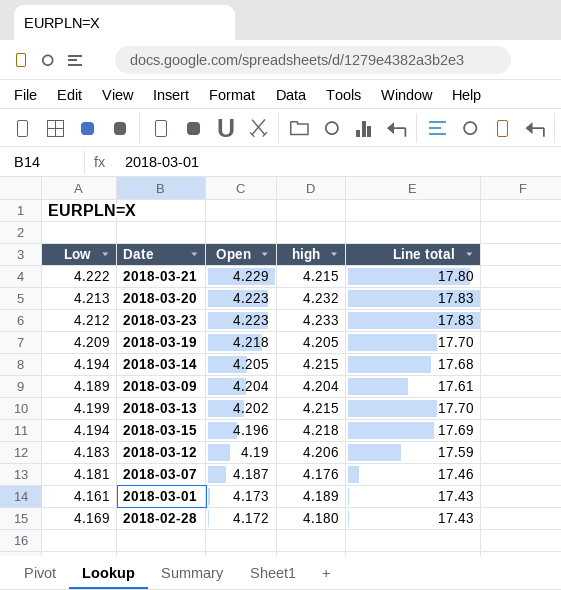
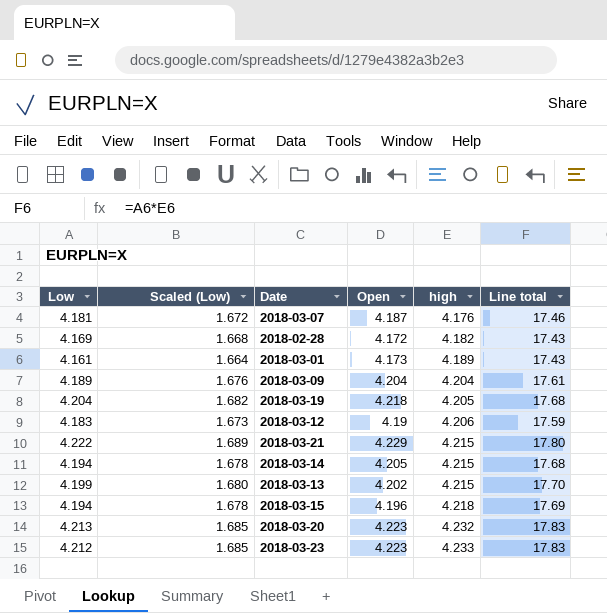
row order: Open descending -> high ascending
column Scaled (Low) | formula: none -> [Low] * 0.4
2018-02-28 | high: 4.180 -> 4.182
2018-03-19 | Low: 4.209 -> 4.204
2018-03-19 | Line total: 17.70 -> 17.68

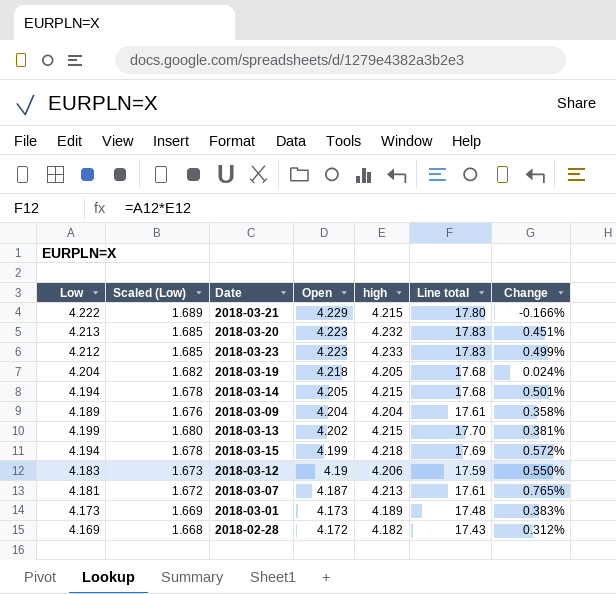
row order: high ascending -> Open descending
column Change | formula: none -> ([high] - [Low]) / [Low]
2018-03-15 | Open: 4.196 -> 4.199
2018-03-07 | high: 4.176 -> 4.213
2018-03-07 | Line total: 17.46 -> 17.61
2018-03-01 | Low: 4.161 -> 4.173
2018-03-01 | Scaled (Low): 1.664 -> 1.669
2018-03-01 | Line total: 17.43 -> 17.48

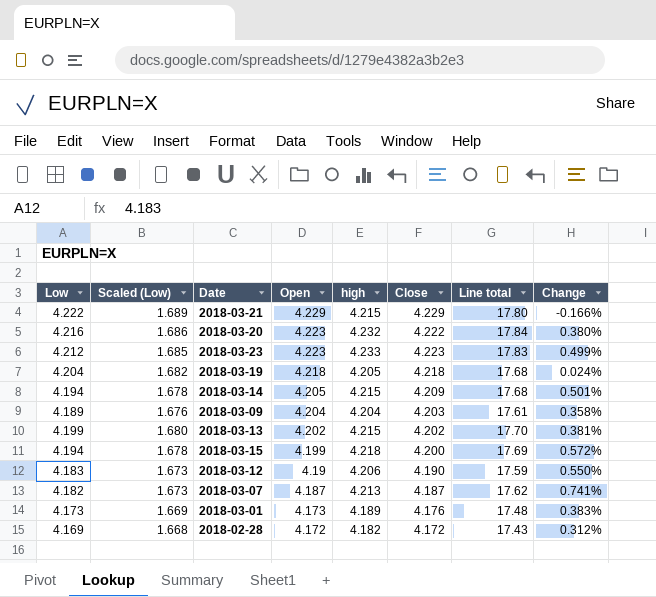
column Close | position: none -> 6
2018-03-20 | Low: 4.213 -> 4.216
2018-03-20 | Scaled (Low): 1.685 -> 1.686
2018-03-20 | Line total: 17.83 -> 17.84
2018-03-20 | Change: 0.451% -> 0.380%
2018-03-07 | Low: 4.181 -> 4.182
2018-03-07 | Scaled (Low): 1.672 -> 1.673
2018-03-07 | Line total: 17.61 -> 17.62
2018-03-07 | Change: 0.765% -> 0.741%

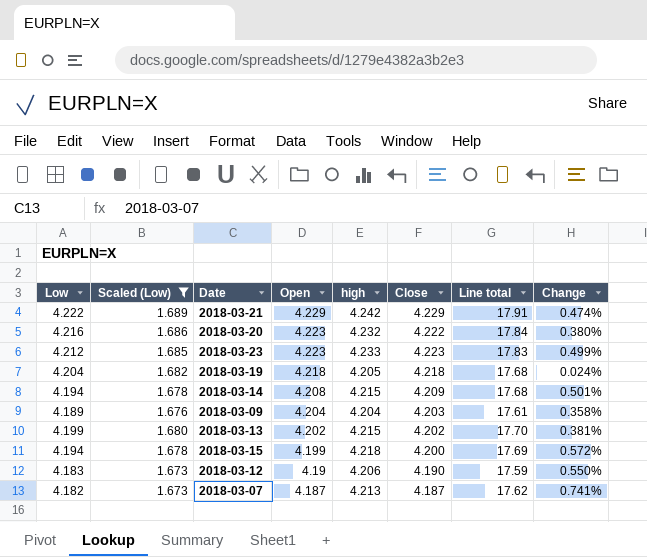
filter: none -> Scaled (Low) >= 1.673
2018-03-21 | high: 4.215 -> 4.242
2018-03-21 | Line total: 17.80 -> 17.91
2018-03-21 | Change: -0.166% -> 0.474%
2018-03-14 | Open: 4.205 -> 4.208

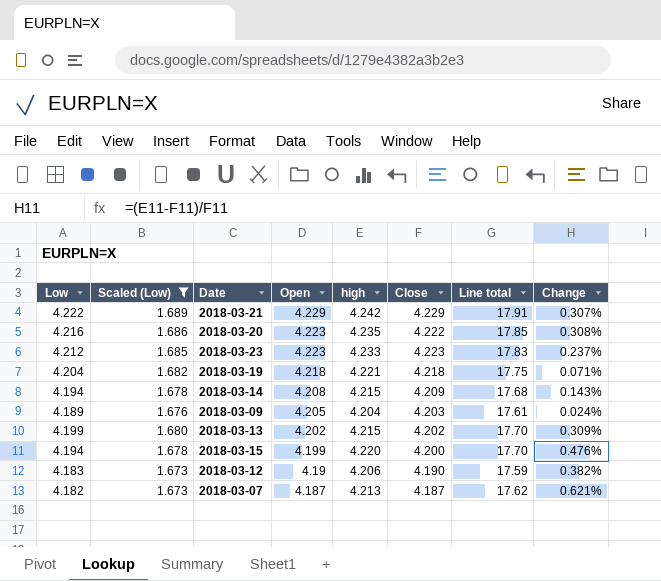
column Change | formula: ([high] - [Low]) / [Low] -> ([high] - [Close]) / [Close]
2018-03-20 | high: 4.232 -> 4.235
2018-03-20 | Line total: 17.84 -> 17.85
2018-03-19 | high: 4.205 -> 4.221
2018-03-19 | Line total: 17.68 -> 17.75
2018-03-09 | Open: 4.204 -> 4.205
2018-03-15 | high: 4.218 -> 4.220
2018-03-15 | Line total: 17.69 -> 17.70

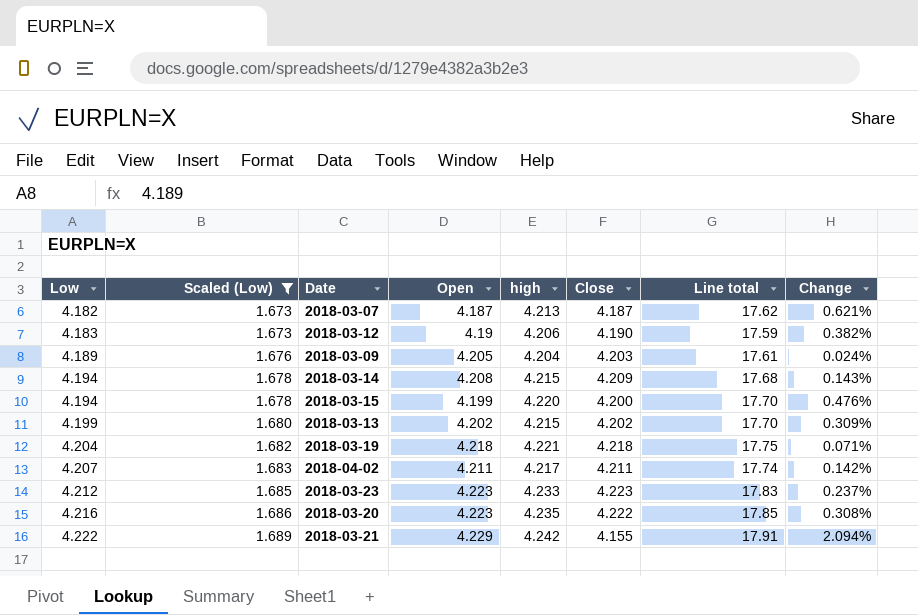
row order: Open descending -> Low ascending
row 2018-04-02: none -> 4.207 | 1.683 | 4.211 | 4.217 | 4.211 | 17.74 | 0.142%
2018-03-21 | Close: 4.229 -> 4.155
2018-03-21 | Change: 0.307% -> 2.094%

